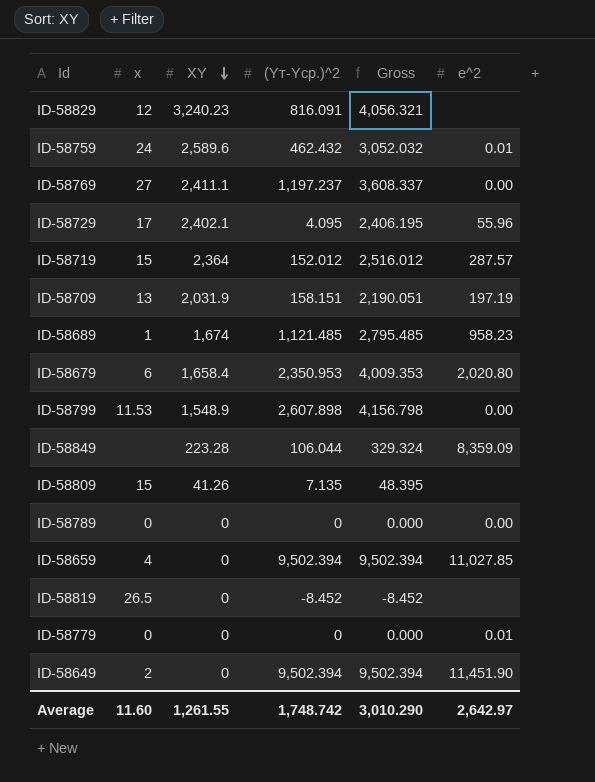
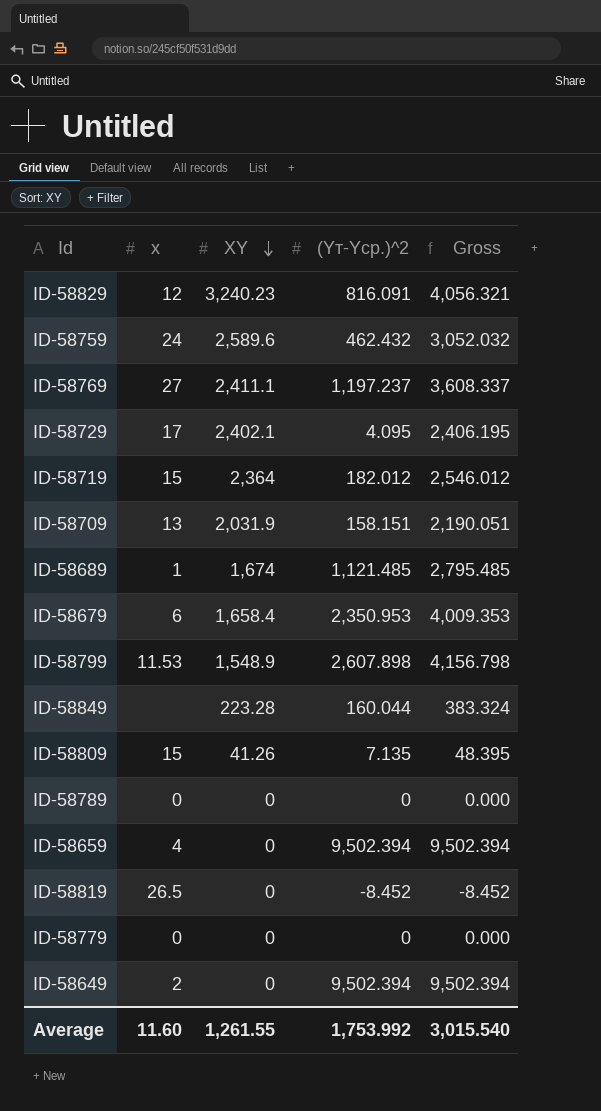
column e^2 | position: 6 -> none
ID-58719 | (Yт-Yср.)^2: 152.012 -> 182.012
ID-58719 | Gross: 2,516.012 -> 2,546.012
ID-58849 | (Yт-Yср.)^2: 106.044 -> 160.044
ID-58849 | Gross: 329.324 -> 383.324
Average | (Yт-Yср.)^2: 1,748.742 -> 1,753.992
Average | Gross: 3,010.290 -> 3,015.540

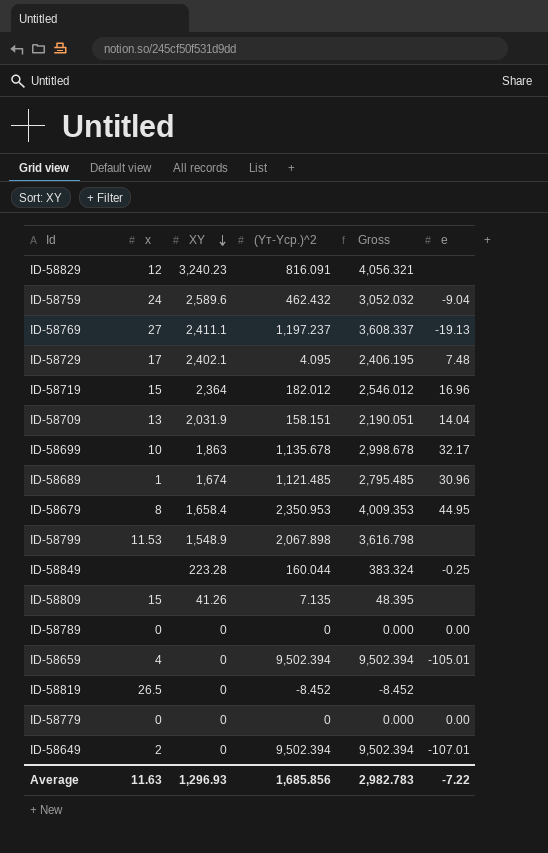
column e | position: none -> 6
row ID-58699: none -> 10 | 1,863 | 1,135.678 | 2,998.678 | 32.17
ID-58679 | х: 6 -> 8
ID-58799 | (Yт-Yср.)^2: 2,607.898 -> 2,067.898
ID-58799 | Gross: 4,156.798 -> 3,616.798
Average | х: 11.60 -> 11.63
Average | XY: 1,261.55 -> 1,296.93
Average | (Yт-Yср.)^2: 1,753.992 -> 1,685.856
Average | Gross: 3,015.540 -> 2,982.783

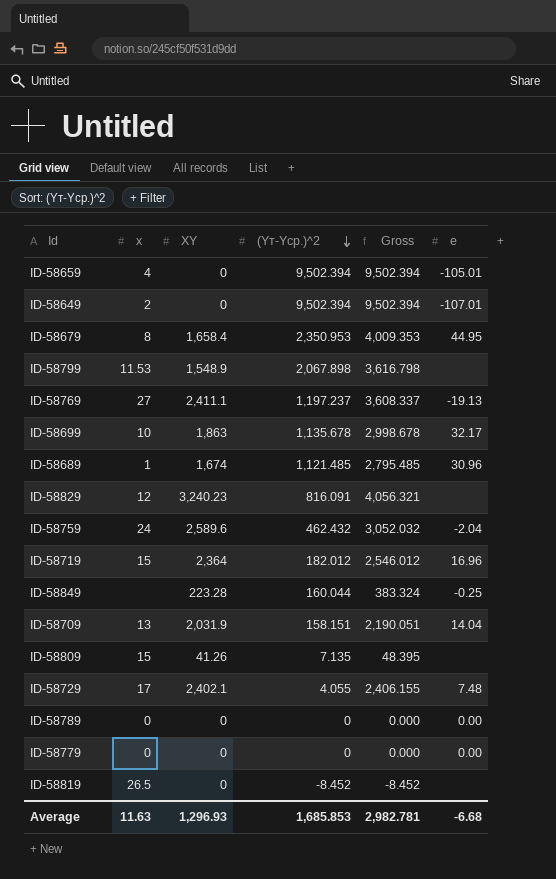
row order: XY descending -> (Yт-Yср.)^2 descending
ID-58759 | e: -9.04 -> -2.04
ID-58729 | (Yт-Yср.)^2: 4.095 -> 4.055
ID-58729 | Gross: 2,406.195 -> 2,406.155
Average | (Yт-Yср.)^2: 1,685.856 -> 1,685.853
Average | Gross: 2,982.783 -> 2,982.781
Average | e: -7.22 -> -6.68

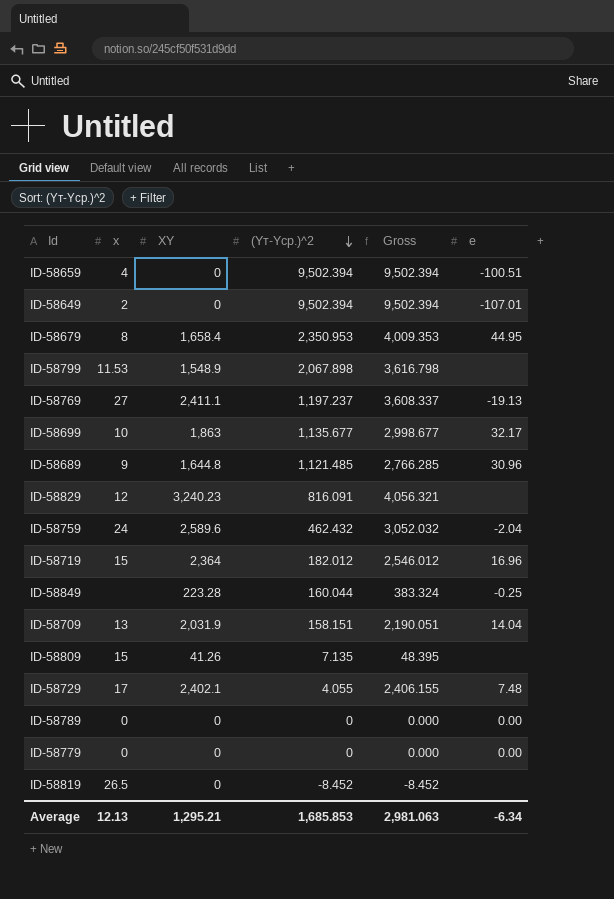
ID-58659 | e: -105.01 -> -100.51
ID-58699 | (Yт-Yср.)^2: 1,135.678 -> 1,135.677
ID-58699 | Gross: 2,998.678 -> 2,998.677
ID-58689 | х: 1 -> 9
ID-58689 | XY: 1,674 -> 1,644.8
ID-58689 | Gross: 2,795.485 -> 2,766.285
Average | х: 11.63 -> 12.13
Average | XY: 1,296.93 -> 1,295.21
Average | Gross: 2,982.781 -> 2,981.063
Average | e: -6.68 -> -6.34

